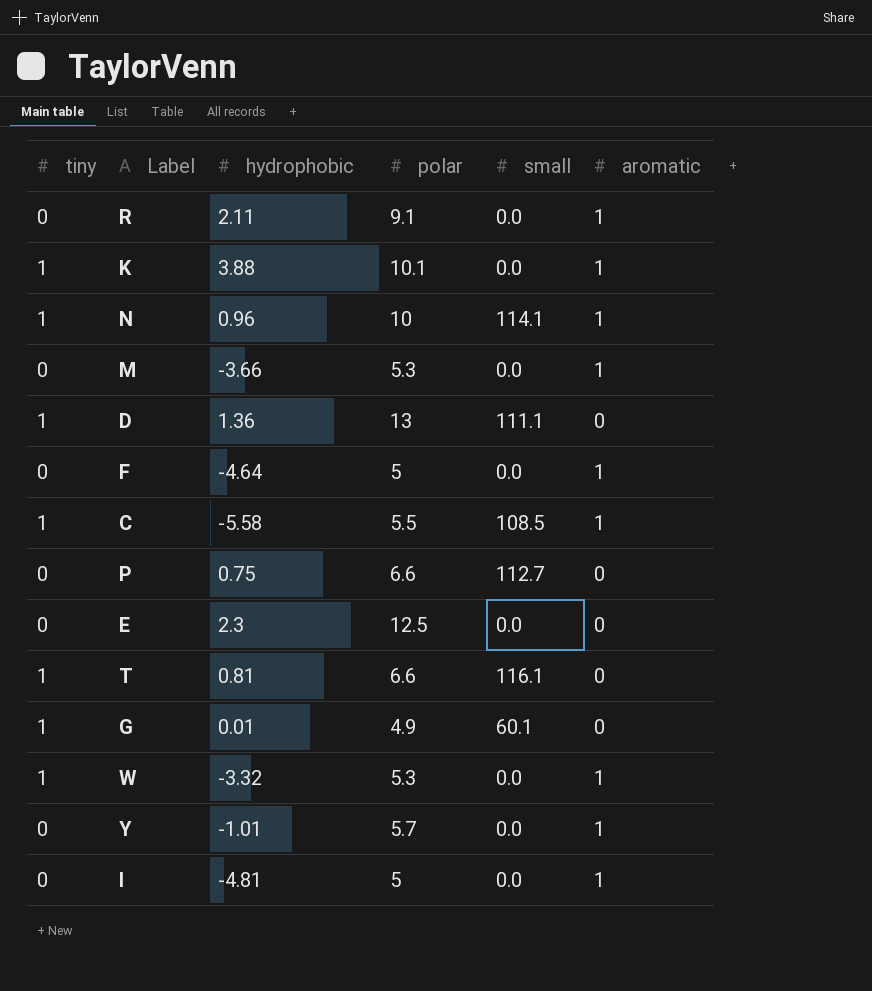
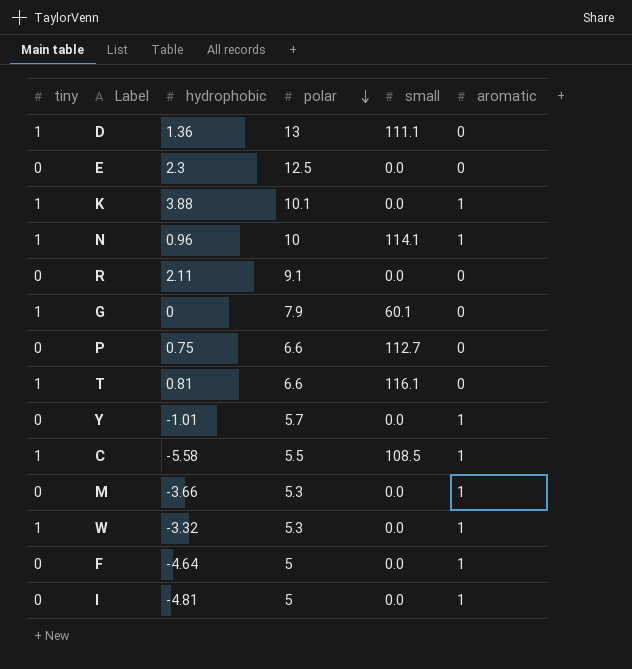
row order: none -> polar descending
R | aromatic: 1 -> 0
G | hydrophobic: 0.01 -> 0
G | polar: 4.9 -> 7.9

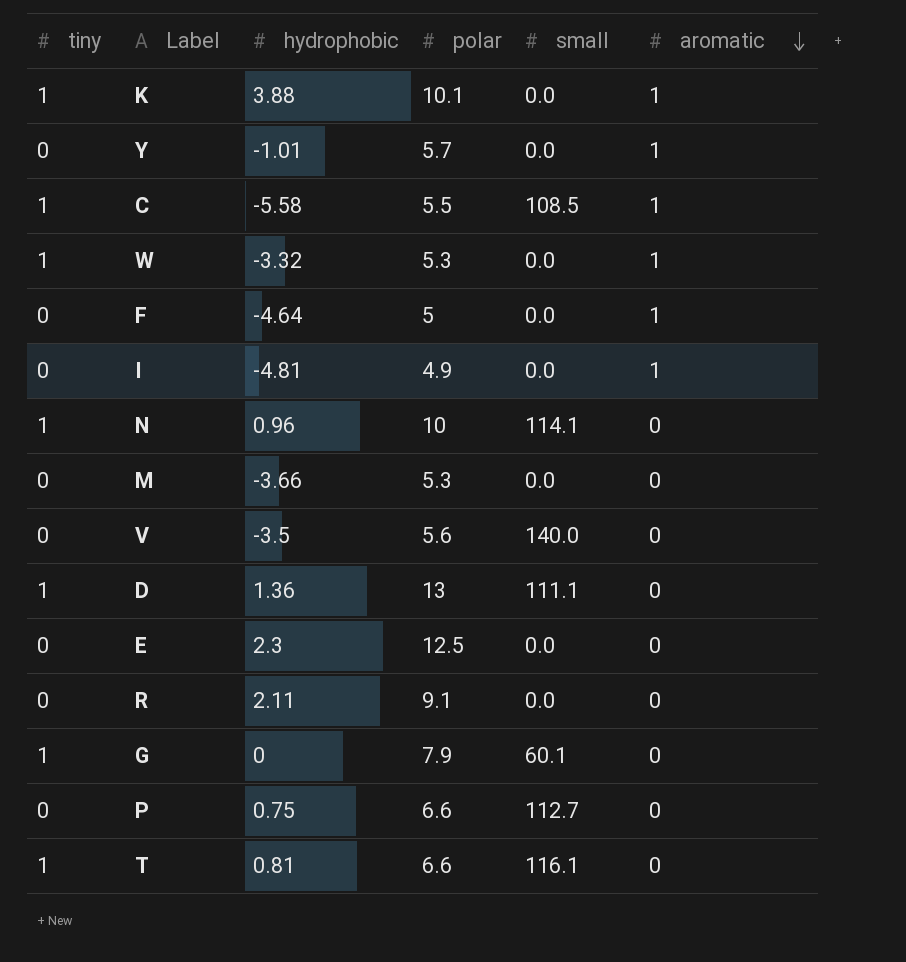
row order: polar descending -> aromatic descending
I | polar: 5 -> 4.9
N | aromatic: 1 -> 0
M | aromatic: 1 -> 0
row V: none -> 0 | -3.5 | 5.6 | 140.0 | 0

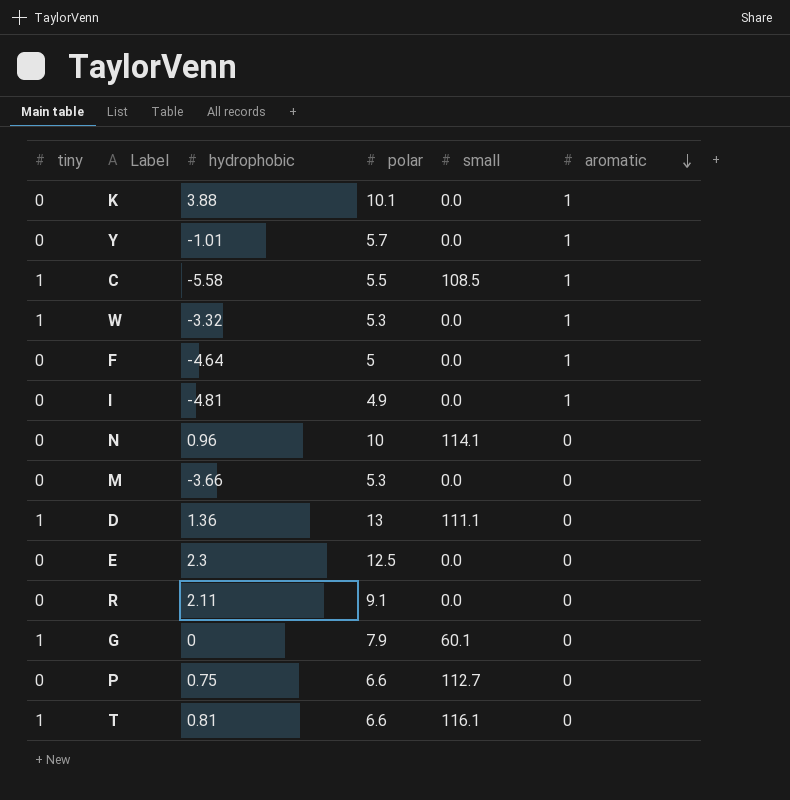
row V: 0 | -3.5 | 5.6 | 140.0 | 0 -> none
K | tiny: 1 -> 0
N | tiny: 1 -> 0

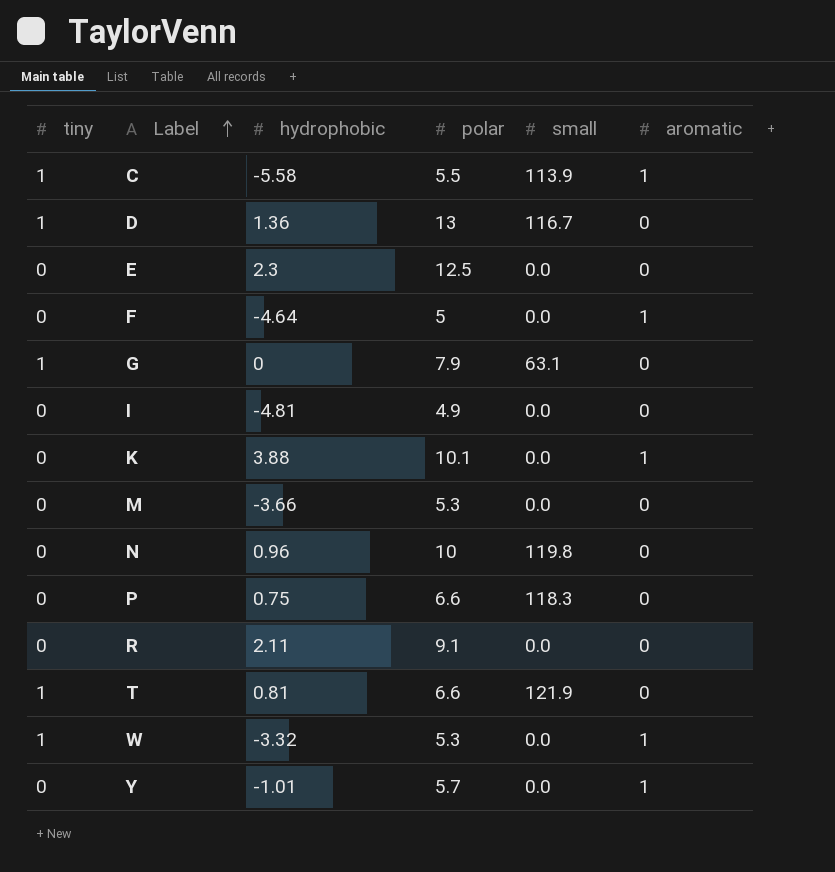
row order: aromatic descending -> Label ascending
C | small: 108.5 -> 113.9
D | small: 111.1 -> 116.7
G | small: 60.1 -> 63.1
I | aromatic: 1 -> 0
N | small: 114.1 -> 119.8
P | small: 112.7 -> 118.3
T | small: 116.1 -> 121.9

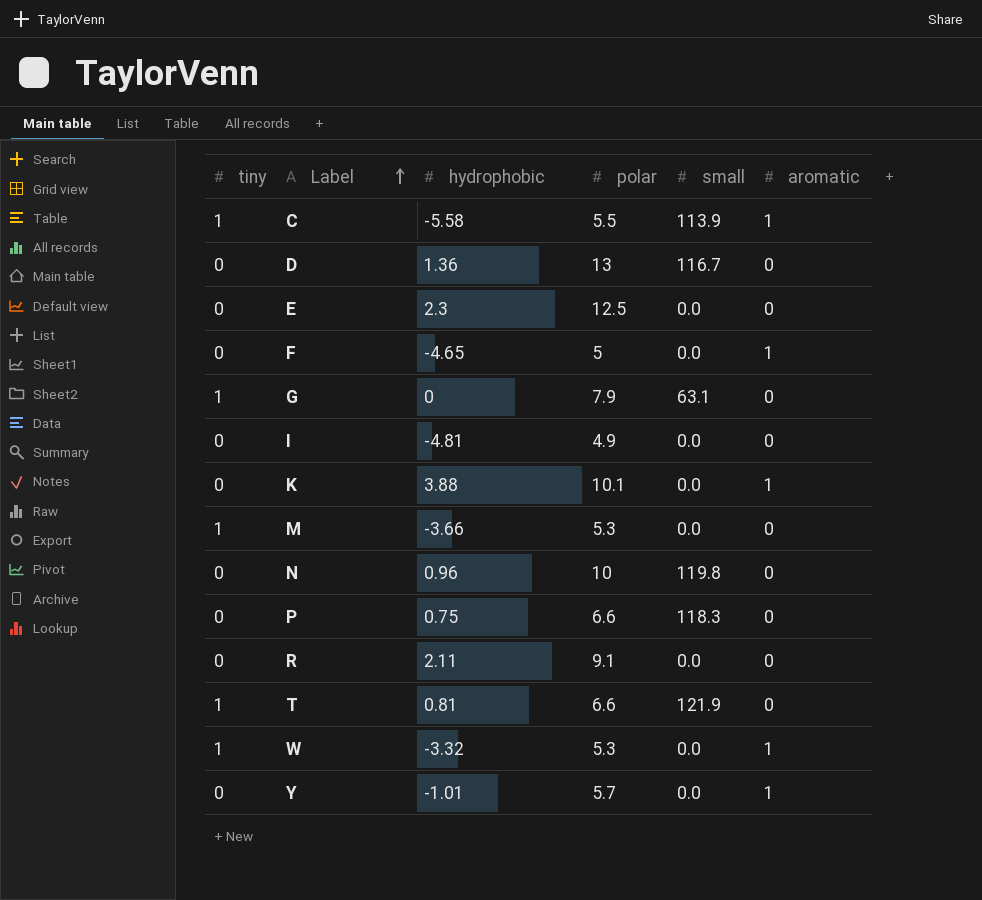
D | tiny: 1 -> 0
F | hydrophobic: -4.64 -> -4.65
M | tiny: 0 -> 1

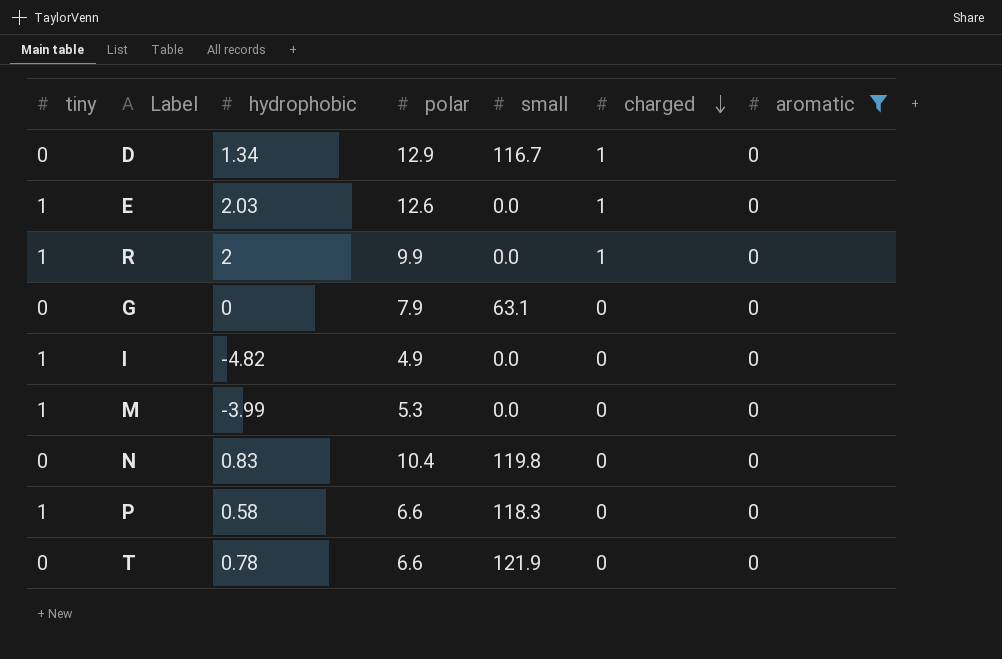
filter: none -> aromatic = 0
row order: Label ascending -> charged descending
column charged | position: none -> 6
D | hydrophobic: 1.36 -> 1.34
D | polar: 13 -> 12.9
E | tiny: 0 -> 1
E | hydrophobic: 2.3 -> 2.03
E | polar: 12.5 -> 12.6
R | tiny: 0 -> 1
R | hydrophobic: 2.11 -> 2
R | polar: 9.1 -> 9.9
G | tiny: 1 -> 0
I | tiny: 0 -> 1
I | hydrophobic: -4.81 -> -4.82
M | hydrophobic: -3.66 -> -3.99
N | hydrophobic: 0.96 -> 0.83
N | polar: 10 -> 10.4
P | tiny: 0 -> 1
P | hydrophobic: 0.75 -> 0.58
T | tiny: 1 -> 0
T | hydrophobic: 0.81 -> 0.78

